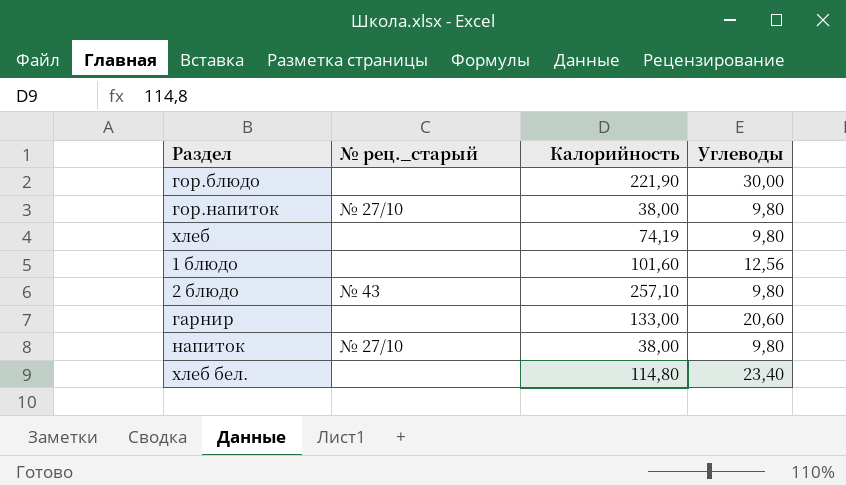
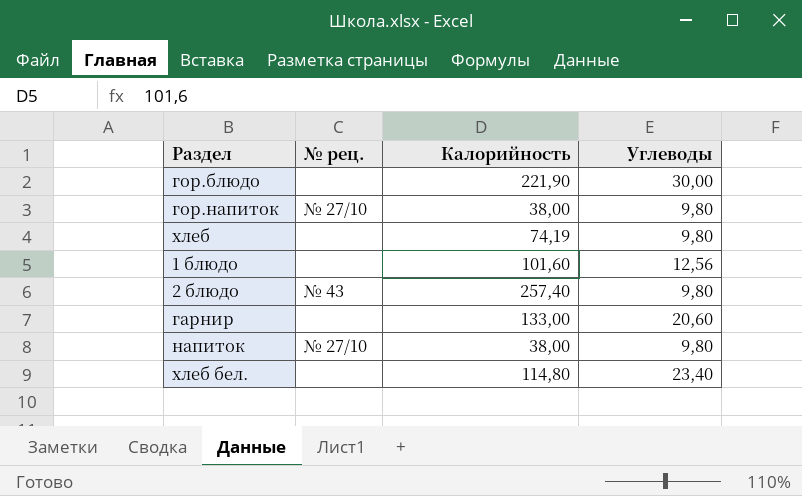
column name: № рец._старый -> № рец.
2 блюдо | Калорийность: 257,10 -> 257,40

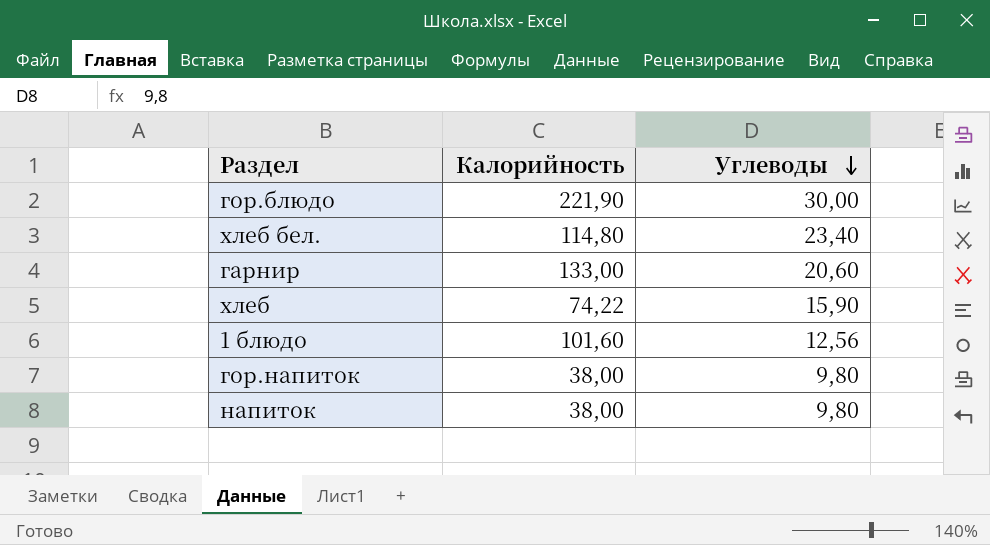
row order: none -> Углеводы descending
column № рец. | position: 2 -> none
row 2 блюдо: № 43 | 257,40 | 9,80 -> none
хлеб | Калорийность: 74,19 -> 74,22
хлеб | Углеводы: 9,80 -> 15,90

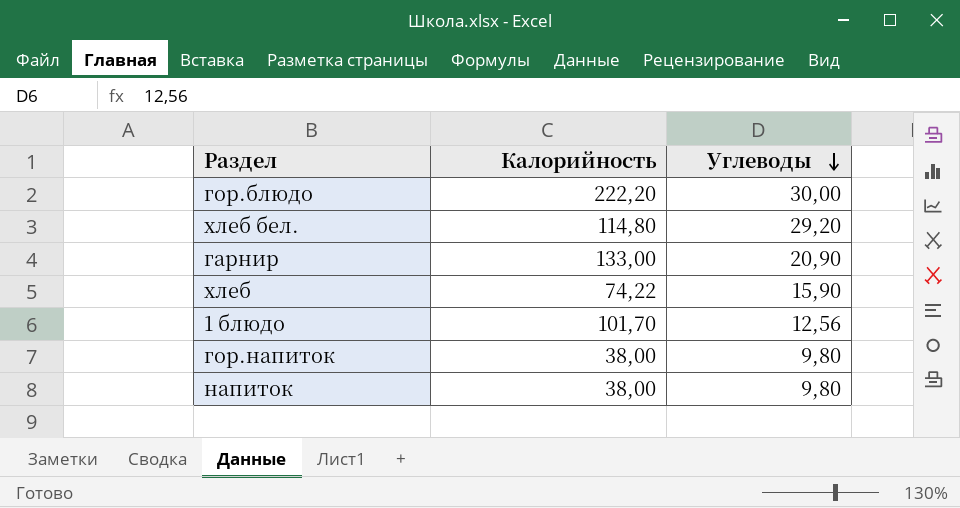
гор.блюдо | Калорийность: 221,90 -> 222,20
хлеб бел. | Углеводы: 23,40 -> 29,20
гарнир | Углеводы: 20,60 -> 20,90
1 блюдо | Калорийность: 101,60 -> 101,70

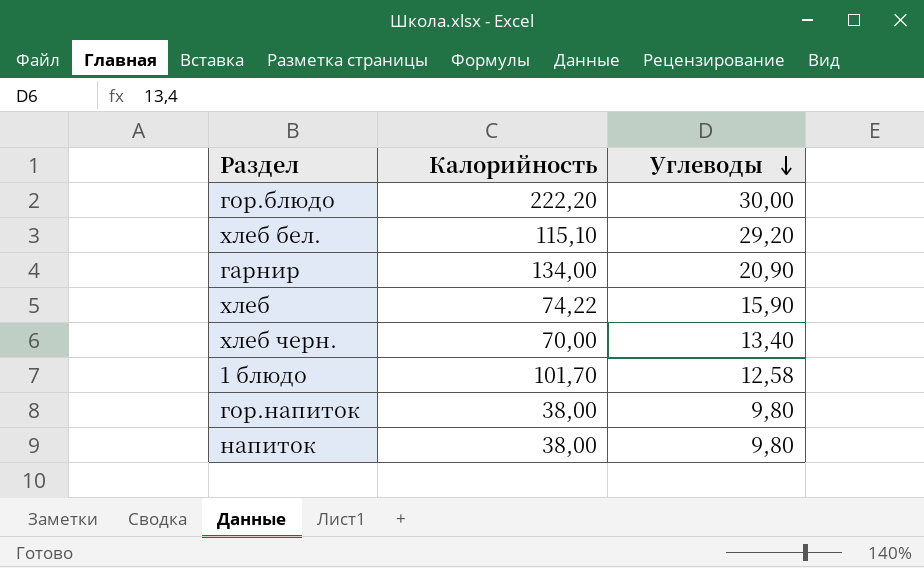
хлеб бел. | Калорийность: 114,80 -> 115,10
гарнир | Калорийность: 133,00 -> 134,00
row хлеб черн.: none -> 70,00 | 13,40
1 блюдо | Углеводы: 12,56 -> 12,58

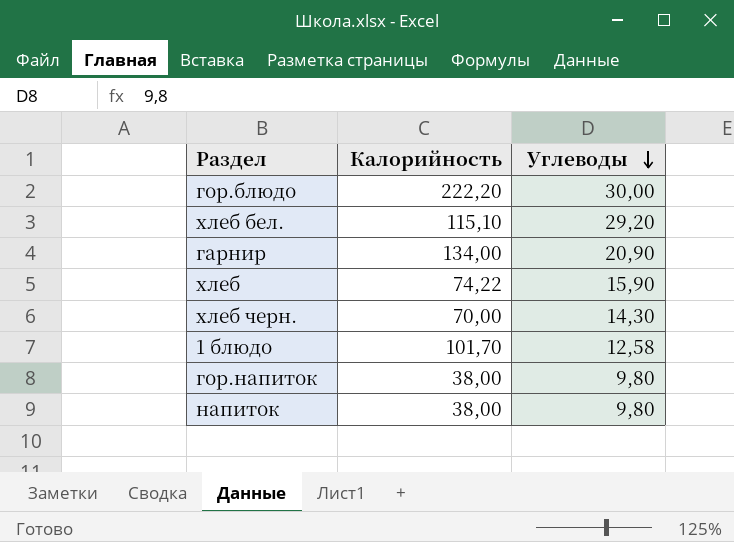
хлеб черн. | Углеводы: 13,40 -> 14,30

